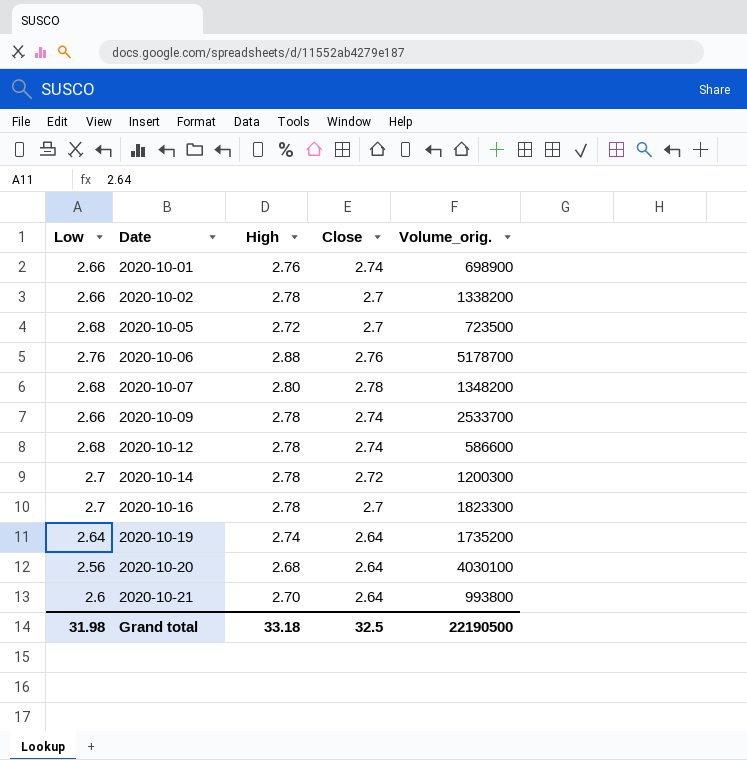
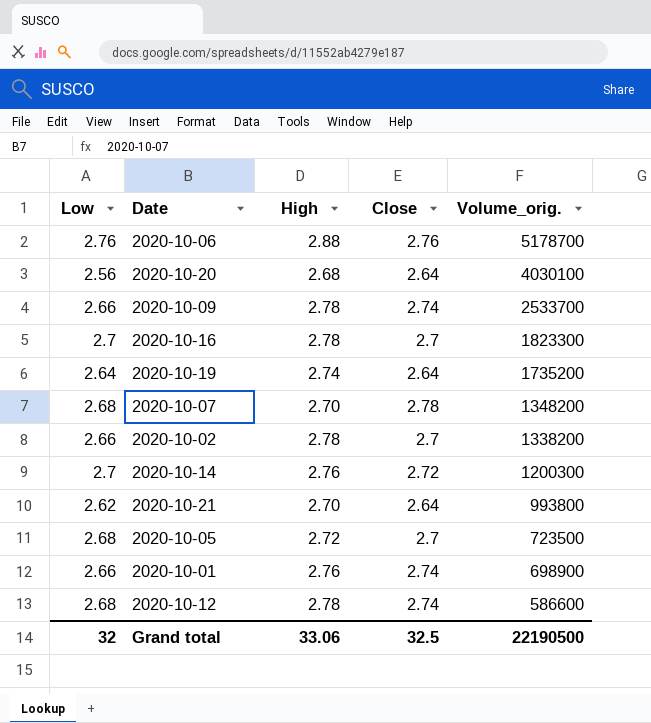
row order: Date ascending -> Volume_orig. descending
2020-10-07 | High: 2.80 -> 2.70
2020-10-14 | High: 2.78 -> 2.76
2020-10-21 | Low: 2.6 -> 2.62
Grand total | Low: 31.98 -> 32
Grand total | High: 33.18 -> 33.06

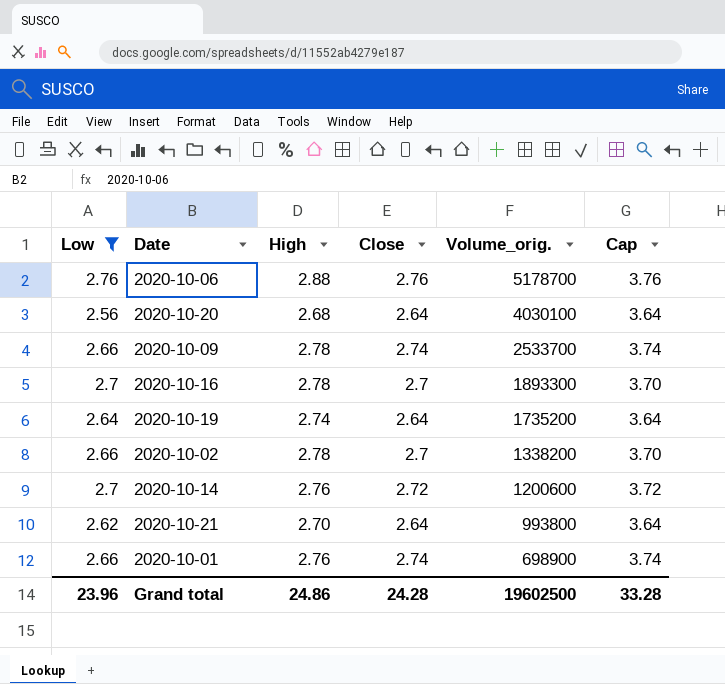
filter: none -> Low != 2.68
column Cap | formula: none -> [Close] + 1
2020-10-16 | Volume_orig.: 1823300 -> 1893300
2020-10-14 | Volume_orig.: 1200300 -> 1200600
Grand total | Low: 32 -> 23.96
Grand total | High: 33.06 -> 24.86
Grand total | Close: 32.5 -> 24.28
Grand total | Volume_orig.: 22190500 -> 19602500

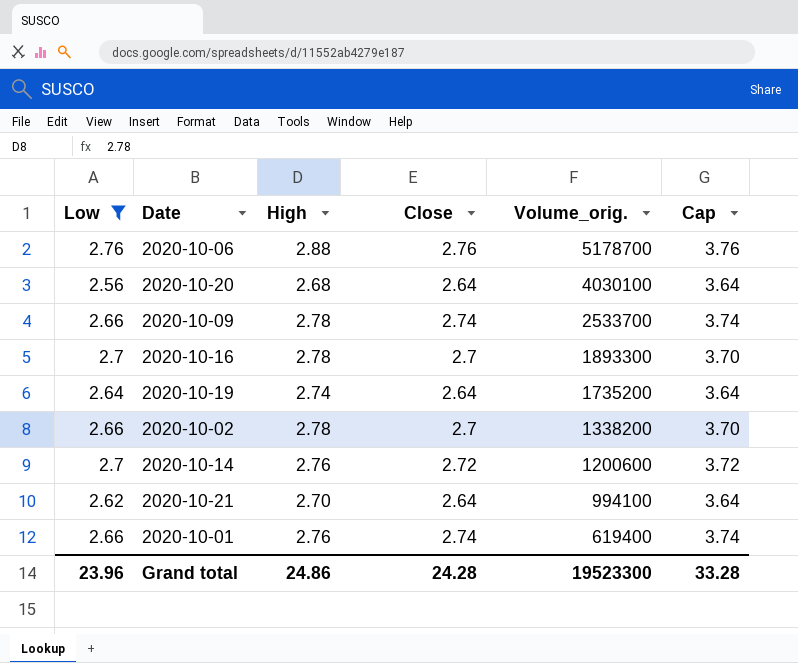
2020-10-21 | Volume_orig.: 993800 -> 994100
2020-10-01 | Volume_orig.: 698900 -> 619400
Grand total | Volume_orig.: 19602500 -> 19523300

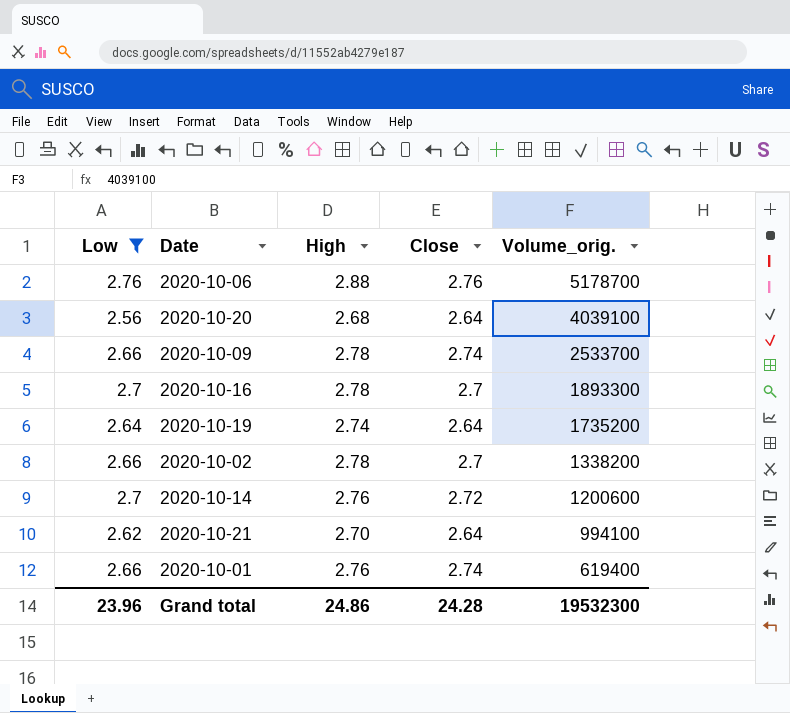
column Cap | formula: [Close] + 1 -> none
2020-10-20 | Volume_orig.: 4030100 -> 4039100
Grand total | Volume_orig.: 19523300 -> 19532300

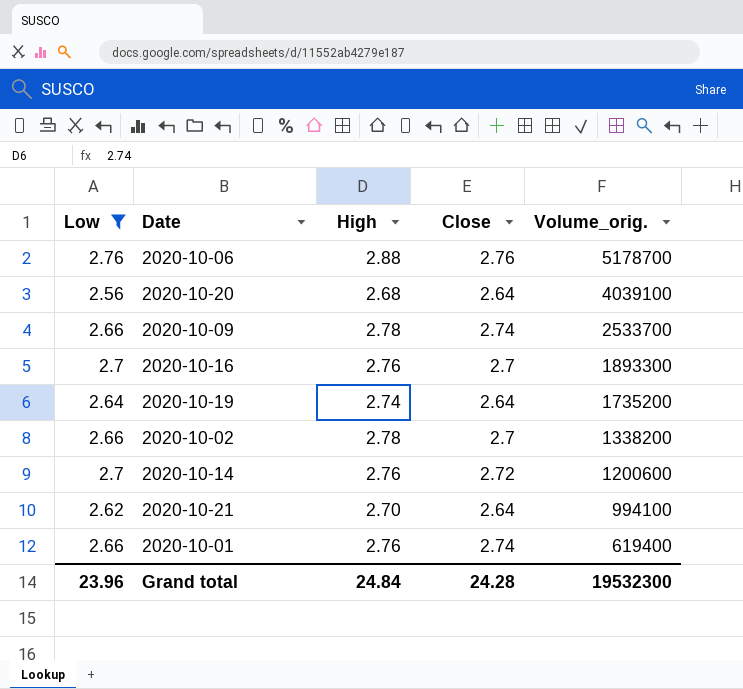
2020-10-16 | High: 2.78 -> 2.76
Grand total | High: 24.86 -> 24.84

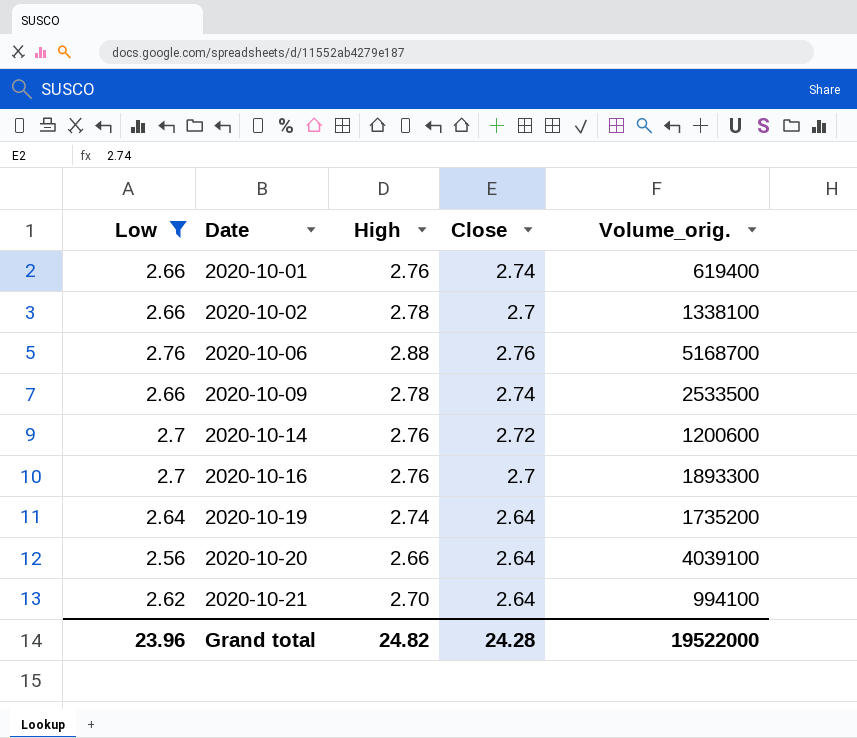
row order: Volume_orig. descending -> Date ascending
2020-10-02 | Volume_orig.: 1338200 -> 1338100
2020-10-06 | Volume_orig.: 5178700 -> 5168700
2020-10-09 | Volume_orig.: 2533700 -> 2533500
2020-10-20 | High: 2.68 -> 2.66
Grand total | High: 24.84 -> 24.82
Grand total | Volume_orig.: 19532300 -> 19522000

